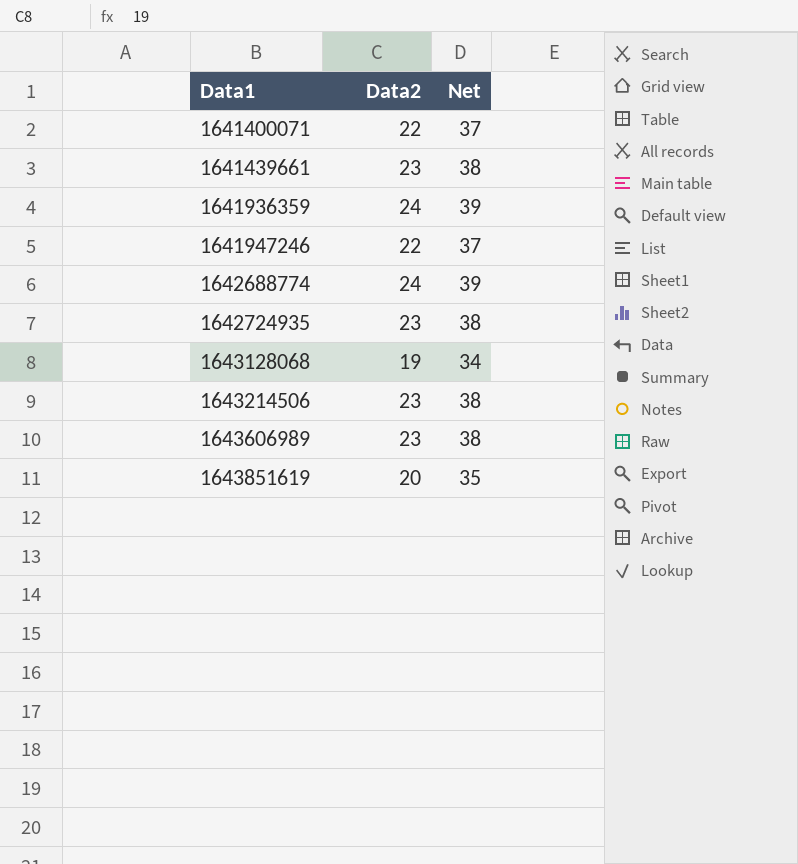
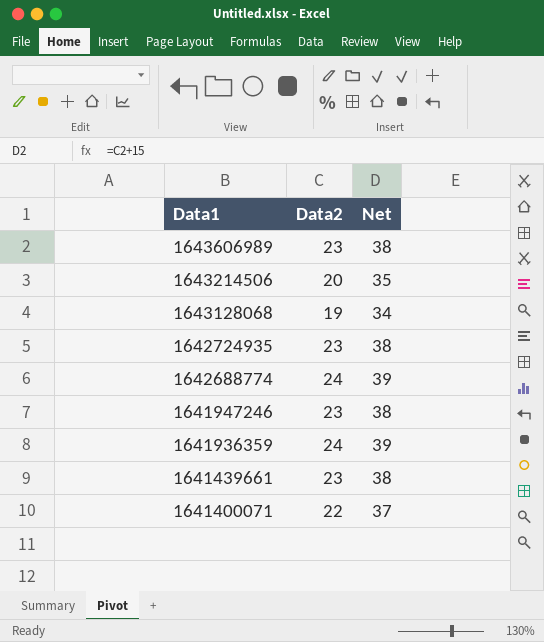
row order: Data1 ascending -> Data1 descending
row 1643851619: 20 | 35 -> none
1643214506 | Data2: 23 -> 20
1643214506 | Net: 38 -> 35
1641947246 | Data2: 22 -> 23
1641947246 | Net: 37 -> 38

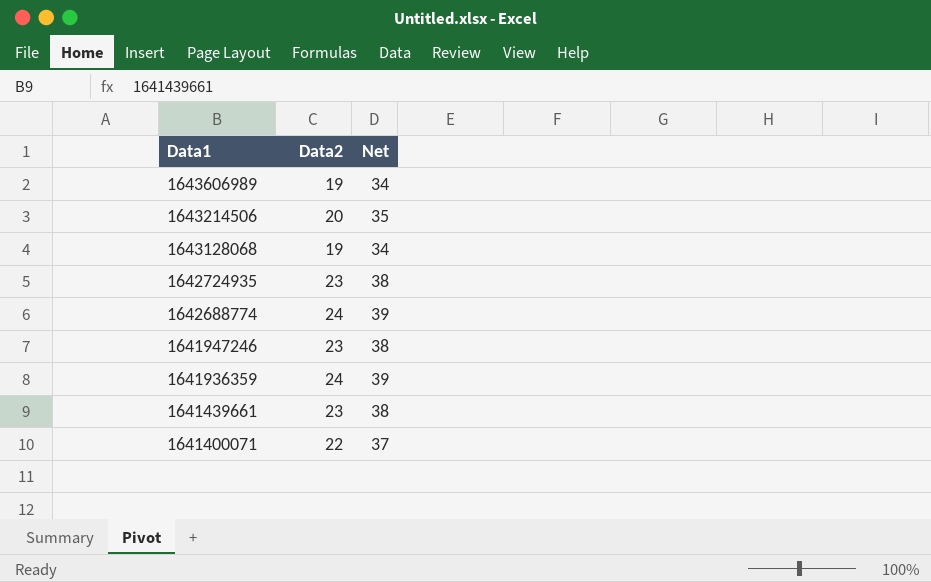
1643606989 | Data2: 23 -> 19
1643606989 | Net: 38 -> 34

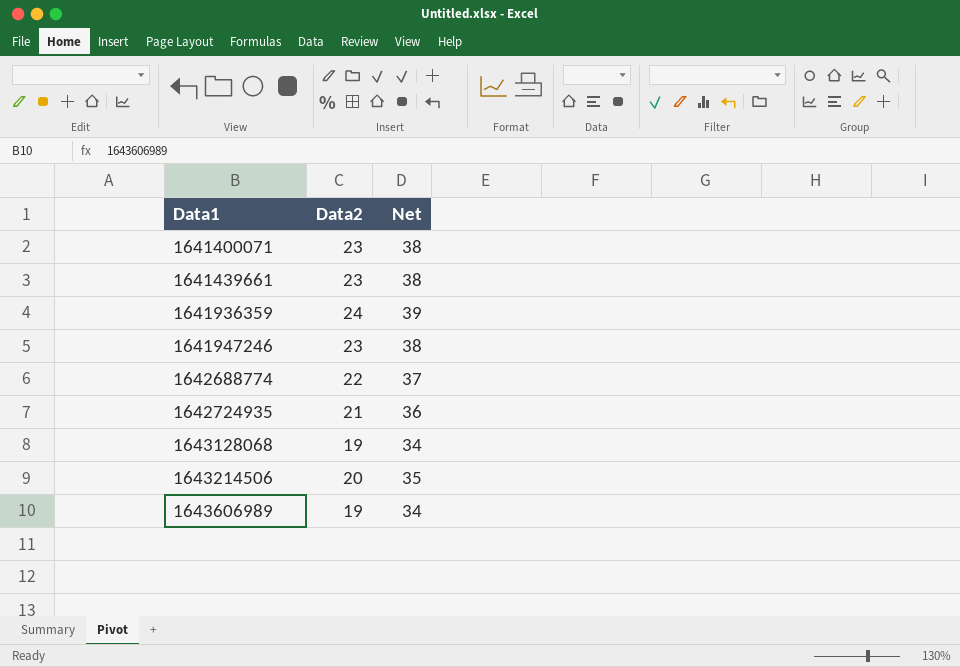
row order: Data1 descending -> Data1 ascending
1641400071 | Data2: 22 -> 23
1641400071 | Net: 37 -> 38
1642688774 | Data2: 24 -> 22
1642688774 | Net: 39 -> 37
1642724935 | Data2: 23 -> 21
1642724935 | Net: 38 -> 36

